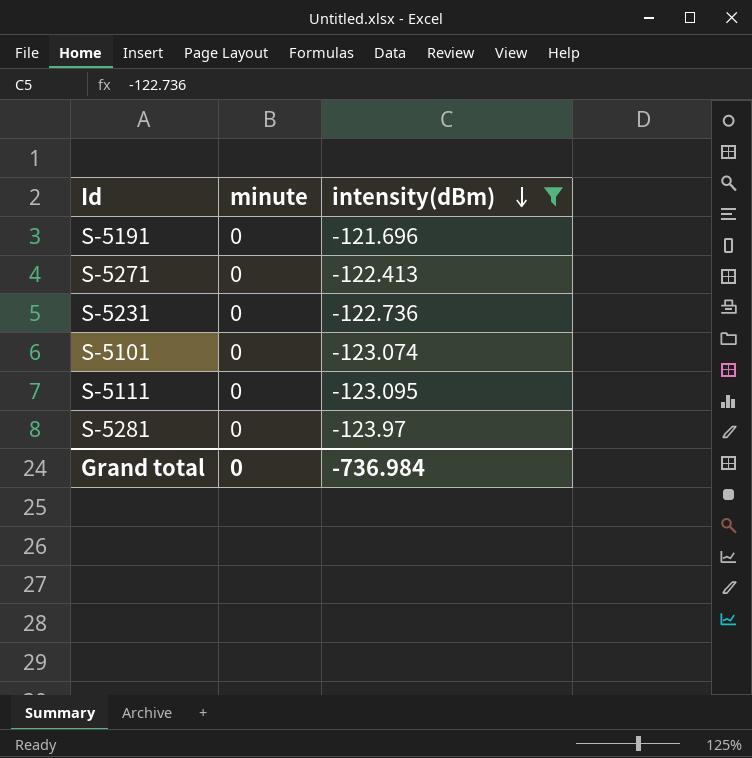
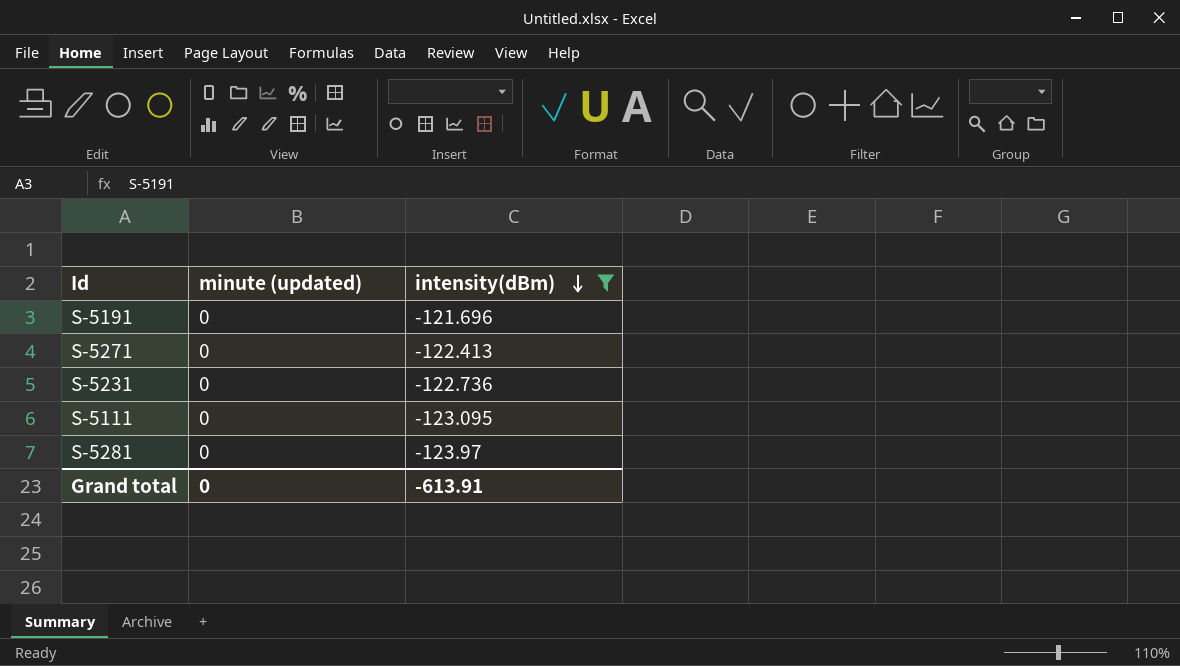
column name: minute -> minute (updated)
row S-5101: 0 | -123.074 -> none
Grand total | intensity(dBm): -736.984 -> -613.91

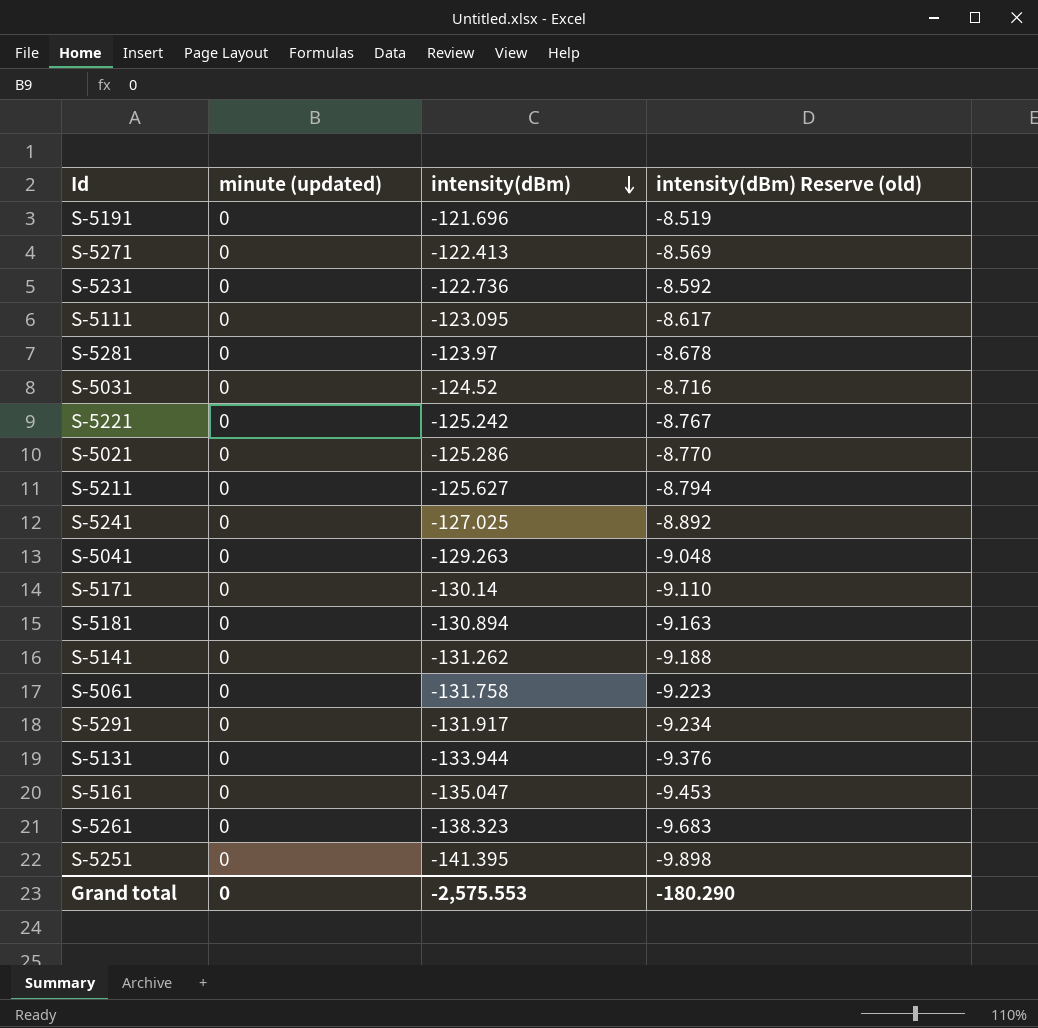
filter: intensity(dBm) >= -123.97 -> none
column intensity(dBm) Reserve (old) | formula: none -> [intensity(dBm)] * 0.07
Grand total | intensity(dBm): -613.91 -> -2,575.553

